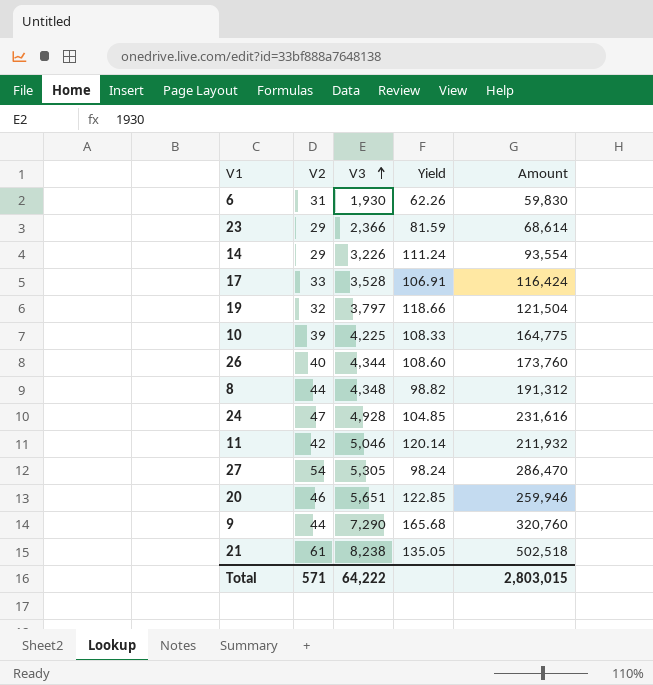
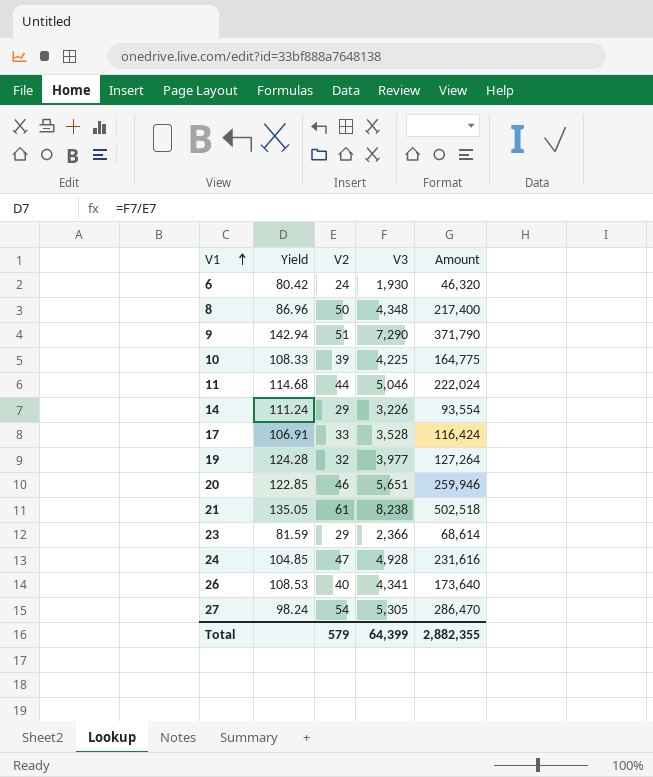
row order: V3 ascending -> V1 ascending
column Yield | position: 4 -> 2
6 | Yield: 62.26 -> 80.42
6 | V2: 31 -> 24
6 | Amount: 59,830 -> 46,320
8 | Yield: 98.82 -> 86.96
8 | V2: 44 -> 50
8 | Amount: 191,312 -> 217,400
9 | Yield: 165.68 -> 142.94
9 | V2: 44 -> 51
9 | Amount: 320,760 -> 371,790
11 | Yield: 120.14 -> 114.68
11 | V2: 42 -> 44
11 | Amount: 211,932 -> 222,024
19 | Yield: 118.66 -> 124.28
19 | V3: 3,797 -> 3,977
19 | Amount: 121,504 -> 127,264
26 | Yield: 108.60 -> 108.53
26 | V3: 4,344 -> 4,341
26 | Amount: 173,760 -> 173,640
Total | V2: 571 -> 579
Total | V3: 64,222 -> 64,399
Total | Amount: 2,803,015 -> 2,882,355

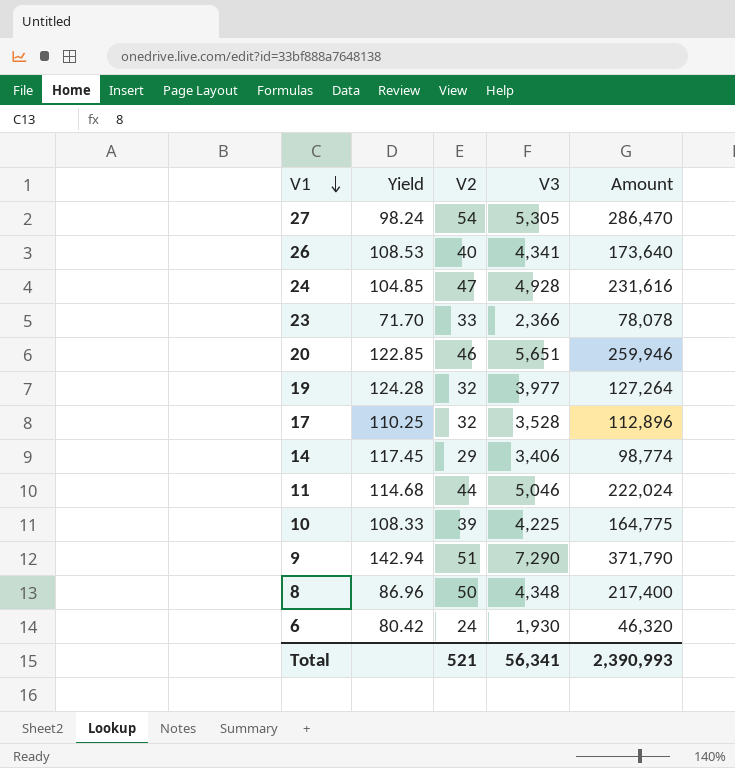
row order: V1 ascending -> V1 descending
row 21: 135.05 | 61 | 8,238 | 502,518 -> none
23 | Yield: 81.59 -> 71.70
23 | V2: 29 -> 33
23 | Amount: 68,614 -> 78,078
17 | Yield: 106.91 -> 110.25
17 | V2: 33 -> 32
17 | Amount: 116,424 -> 112,896
14 | Yield: 111.24 -> 117.45
14 | V3: 3,226 -> 3,406
14 | Amount: 93,554 -> 98,774
Total | V2: 579 -> 521
Total | V3: 64,399 -> 56,341
Total | Amount: 2,882,355 -> 2,390,993

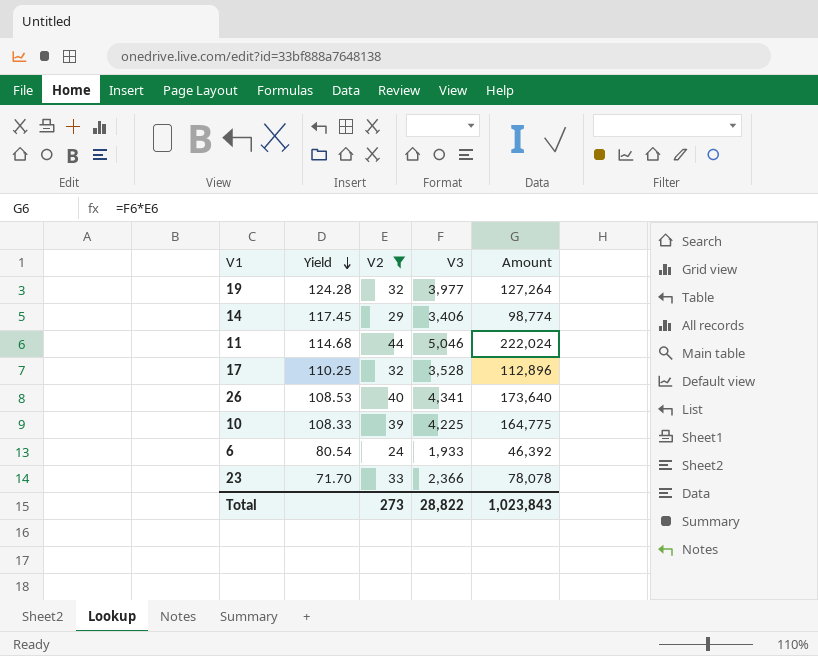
filter: none -> V2 <= 44
row order: V1 descending -> Yield descending
6 | Yield: 80.42 -> 80.54
6 | V3: 1,930 -> 1,933
6 | Amount: 46,320 -> 46,392
Total | V2: 521 -> 273
Total | V3: 56,341 -> 28,822
Total | Amount: 2,390,993 -> 1,023,843

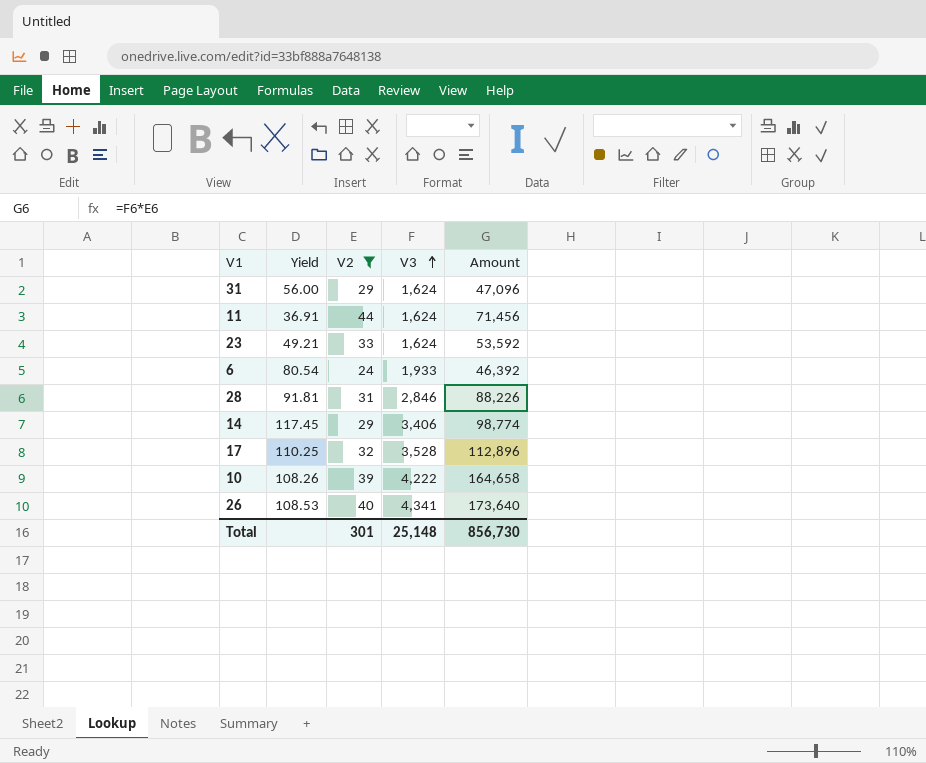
row order: Yield descending -> V3 ascending
row 19: 124.28 | 32 | 3,977 | 127,264 -> none
row 31: none -> 56.00 | 29 | 1,624 | 47,096
11 | Yield: 114.68 -> 36.91
11 | V3: 5,046 -> 1,624
11 | Amount: 222,024 -> 71,456
23 | Yield: 71.70 -> 49.21
23 | V3: 2,366 -> 1,624
23 | Amount: 78,078 -> 53,592
row 28: none -> 91.81 | 31 | 2,846 | 88,226
10 | Yield: 108.33 -> 108.26
10 | V3: 4,225 -> 4,222
10 | Amount: 164,775 -> 164,658
Total | V2: 273 -> 301
Total | V3: 28,822 -> 25,148
Total | Amount: 1,023,843 -> 856,730

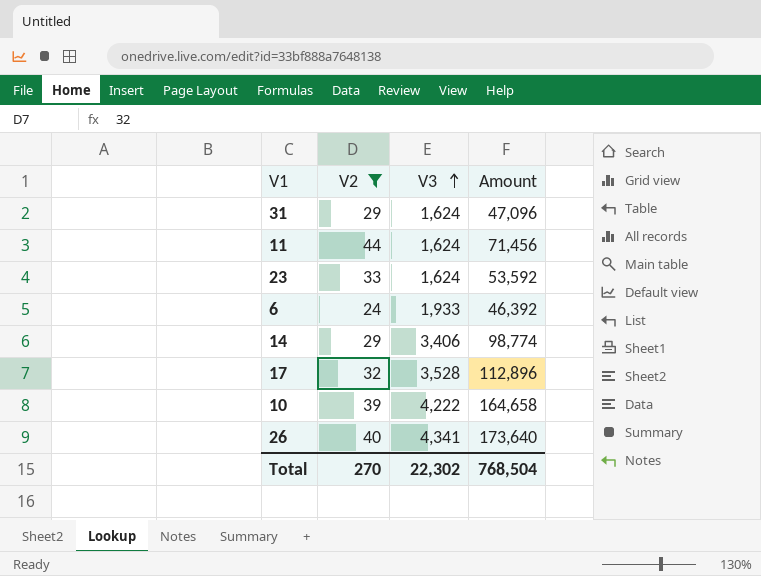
column Yield | formula: [V3] / [V2] -> none
row 28: 91.81 | 31 | 2,846 | 88,226 -> none
Total | V2: 301 -> 270
Total | V3: 25,148 -> 22,302
Total | Amount: 856,730 -> 768,504

